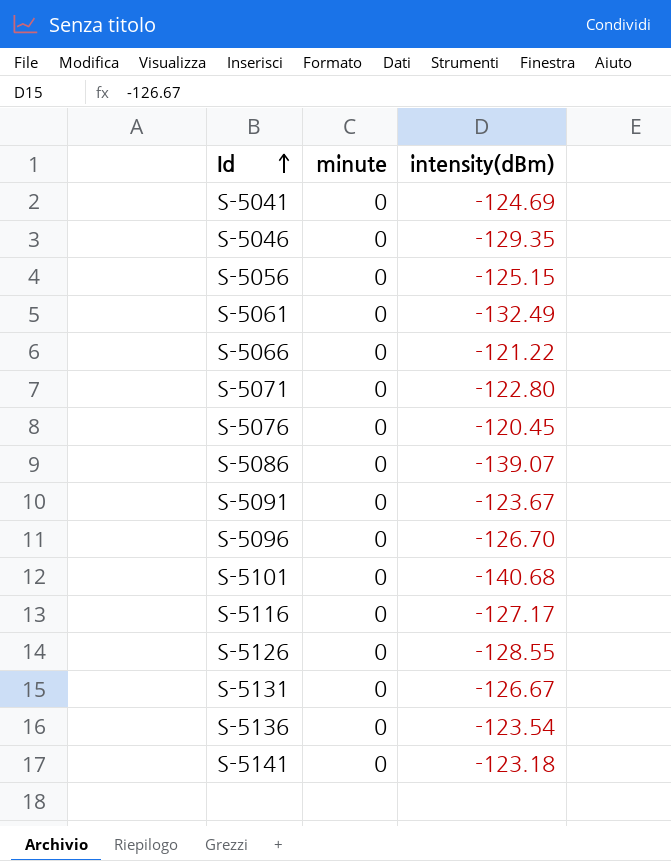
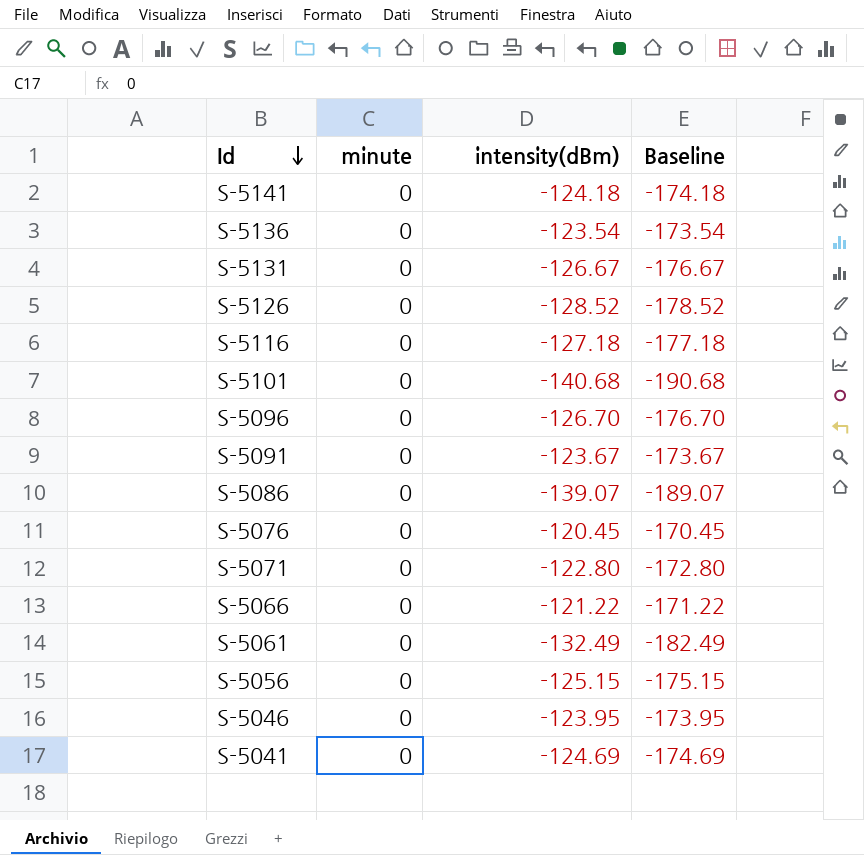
row order: Id ascending -> Id descending
column Baseline | formula: none -> [intensity(dBm)] - 50
S-5141 | intensity(dBm): -123.18 -> -124.18
S-5126 | intensity(dBm): -128.55 -> -128.52
S-5116 | intensity(dBm): -127.17 -> -127.18
S-5046 | intensity(dBm): -129.35 -> -123.95

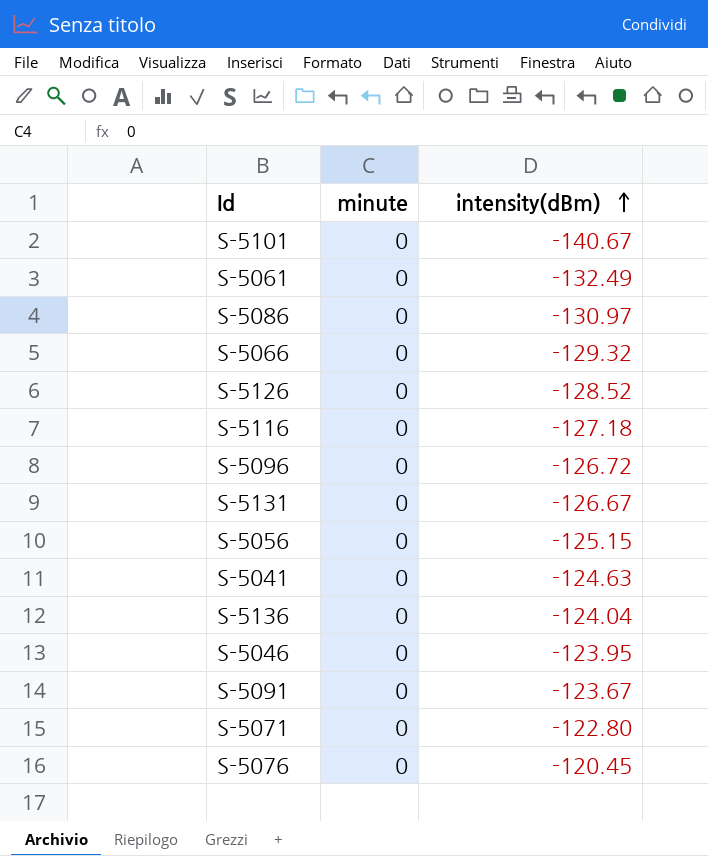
row order: Id descending -> intensity(dBm) ascending
column Baseline | formula: [intensity(dBm)] - 50 -> none
row S-5141: 0 | -124.18 | -174.18 -> none
S-5101 | intensity(dBm): -140.68 -> -140.67
S-5086 | intensity(dBm): -139.07 -> -130.97
S-5066 | intensity(dBm): -121.22 -> -129.32
S-5096 | intensity(dBm): -126.70 -> -126.72
S-5041 | intensity(dBm): -124.69 -> -124.63
S-5136 | intensity(dBm): -123.54 -> -124.04

